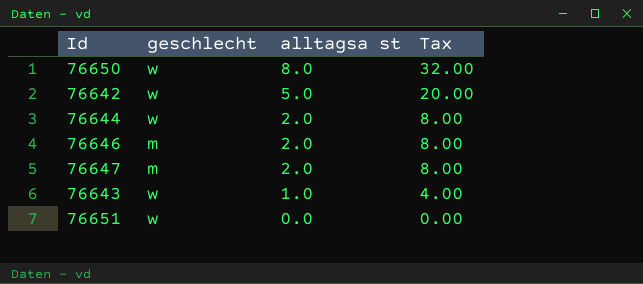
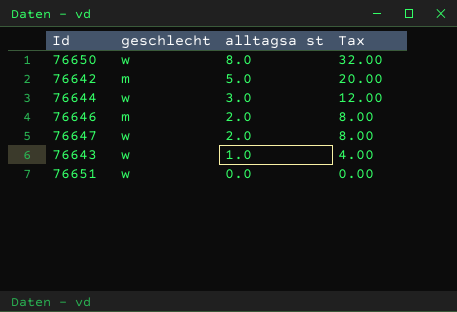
76642 | geschlecht: w -> m
76644 | alltagsa st: 2.0 -> 3.0
76644 | Tax: 8.00 -> 12.00
76647 | geschlecht: m -> w

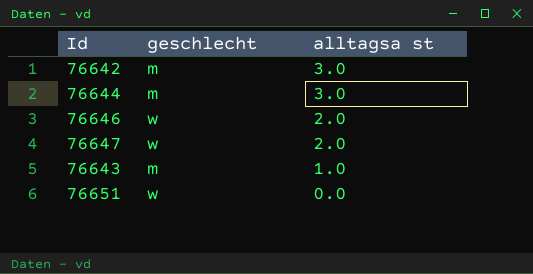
column Tax | formula: [alltagsa st] * 4 -> none
row 76650: w | 8.0 | 32.00 -> none
76642 | alltagsa st: 5.0 -> 3.0
76644 | geschlecht: w -> m
76646 | geschlecht: m -> w
76643 | geschlecht: w -> m

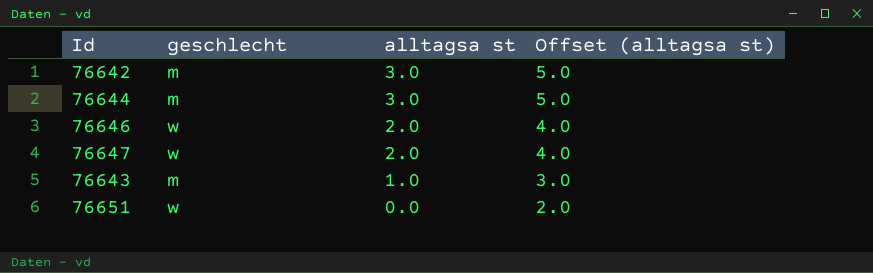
column Offset (alltagsa st) | formula: none -> [alltagsa st] + 2

